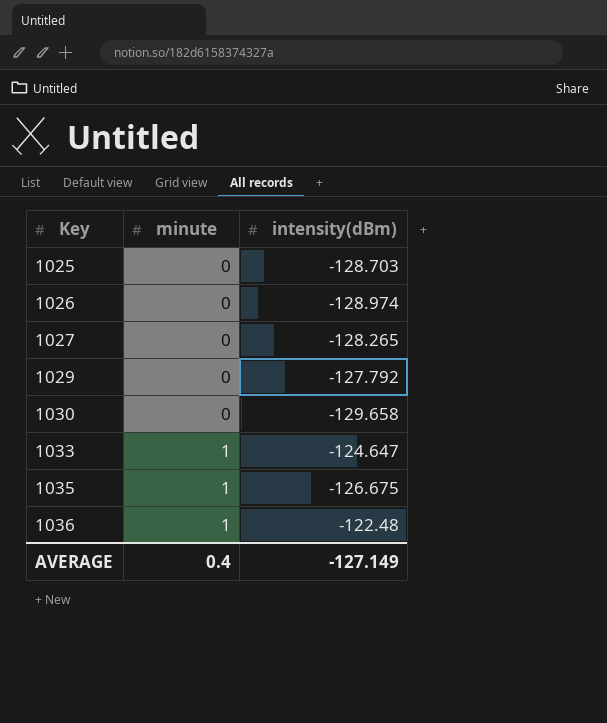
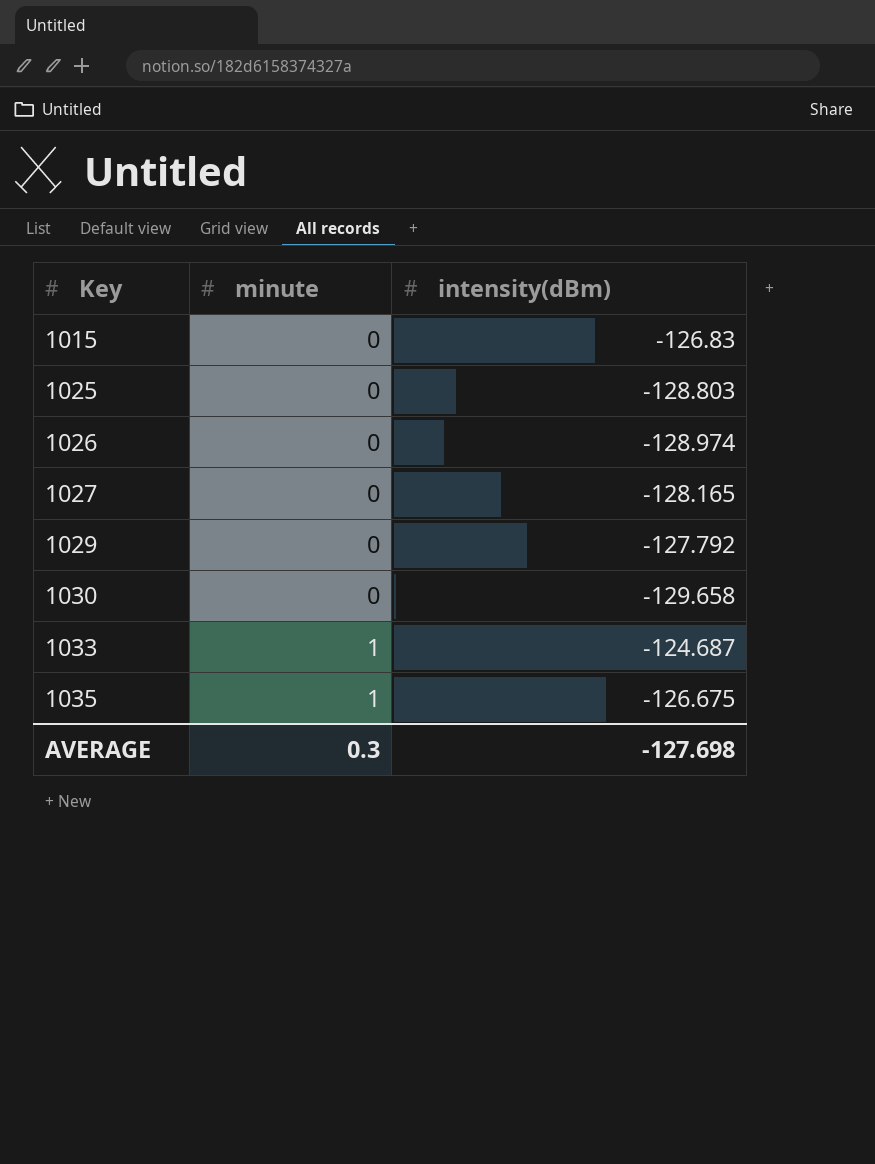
row 1036: 1 | -122.48 -> none
row 1015: none -> 0 | -126.83
1025 | intensity(dBm): -128.703 -> -128.803
1027 | intensity(dBm): -128.265 -> -128.165
1033 | intensity(dBm): -124.647 -> -124.687
AVERAGE | minute: 0.4 -> 0.3
AVERAGE | intensity(dBm): -127.149 -> -127.698

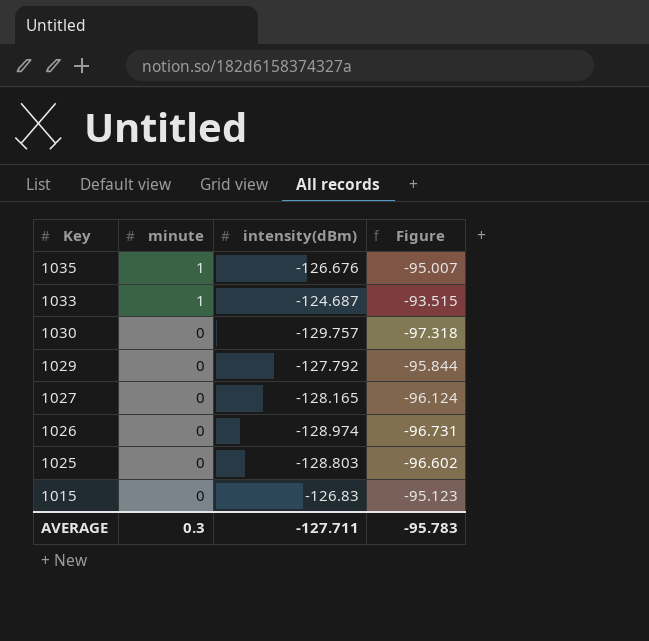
row order: Key ascending -> Key descending
column Figure | formula: none -> [intensity(dBm)] * 0.75
1035 | intensity(dBm): -126.675 -> -126.676
1030 | intensity(dBm): -129.658 -> -129.757
AVERAGE | intensity(dBm): -127.698 -> -127.711

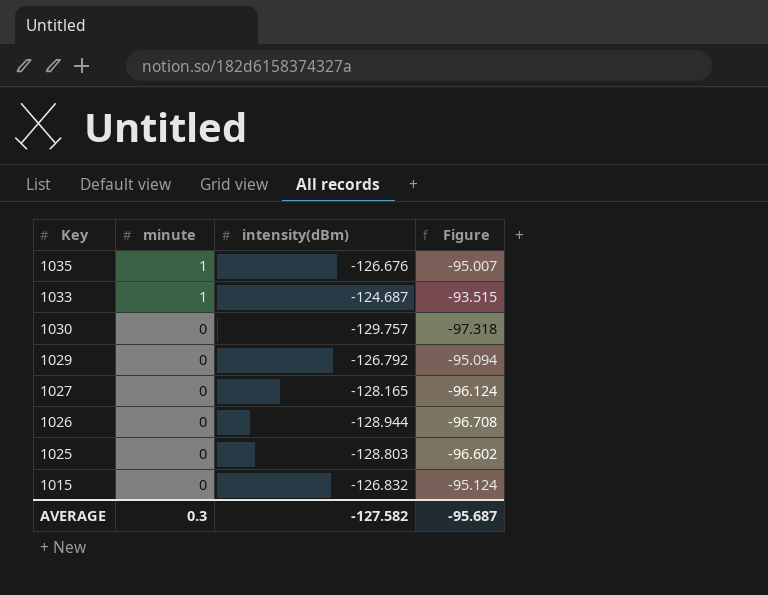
1029 | intensity(dBm): -127.792 -> -126.792
1029 | Figure: -95.844 -> -95.094
1026 | intensity(dBm): -128.974 -> -128.944
1026 | Figure: -96.731 -> -96.708
1015 | intensity(dBm): -126.83 -> -126.832
1015 | Figure: -95.123 -> -95.124
AVERAGE | intensity(dBm): -127.711 -> -127.582
AVERAGE | Figure: -95.783 -> -95.687

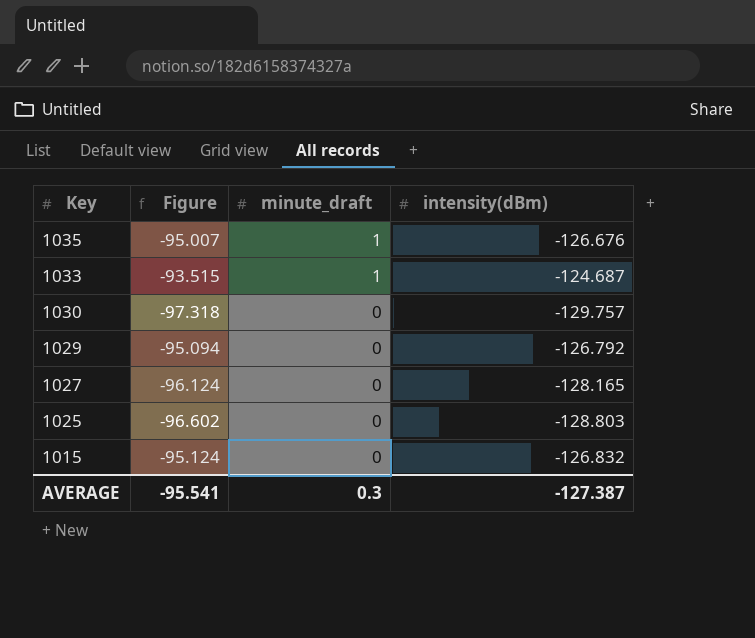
column Figure | position: 4 -> 2
column name: minute -> minute_draft
row 1026: 0 | -128.944 | -96.708 -> none
AVERAGE | Figure: -95.687 -> -95.541
AVERAGE | intensity(dBm): -127.582 -> -127.387

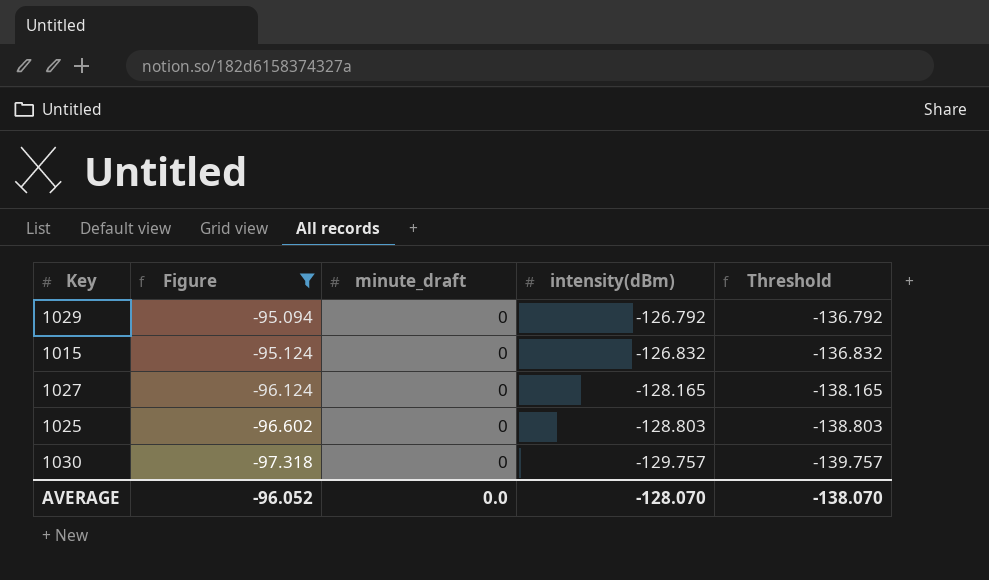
filter: none -> Figure <= -95.094
row order: Key descending -> Figure descending
column Threshold | formula: none -> [intensity(dBm)] - 10
AVERAGE | Figure: -95.541 -> -96.052
AVERAGE | minute_draft: 0.3 -> 0.0
AVERAGE | intensity(dBm): -127.387 -> -128.070

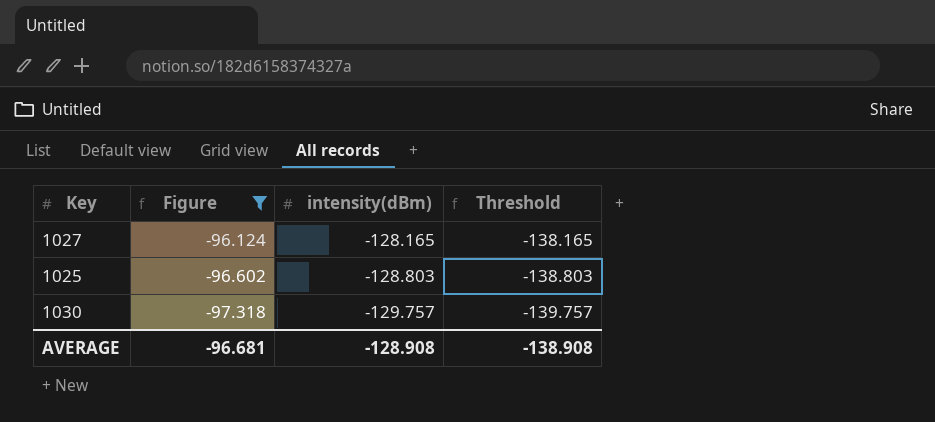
column minute_draft | position: 3 -> none
row 1029: -95.094 | 0 | -126.792 | -136.792 -> none
row 1015: -95.124 | 0 | -126.832 | -136.832 -> none
AVERAGE | Figure: -96.052 -> -96.681
AVERAGE | intensity(dBm): -128.070 -> -128.908
AVERAGE | Threshold: -138.070 -> -138.908

